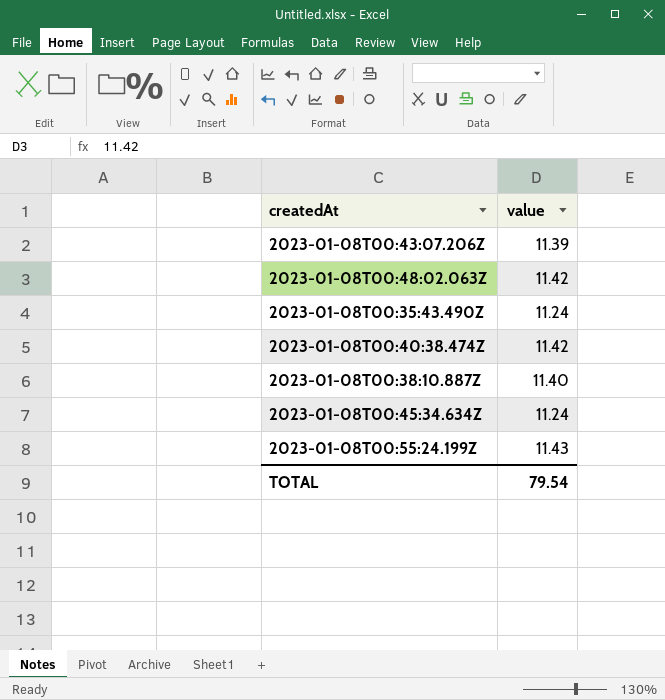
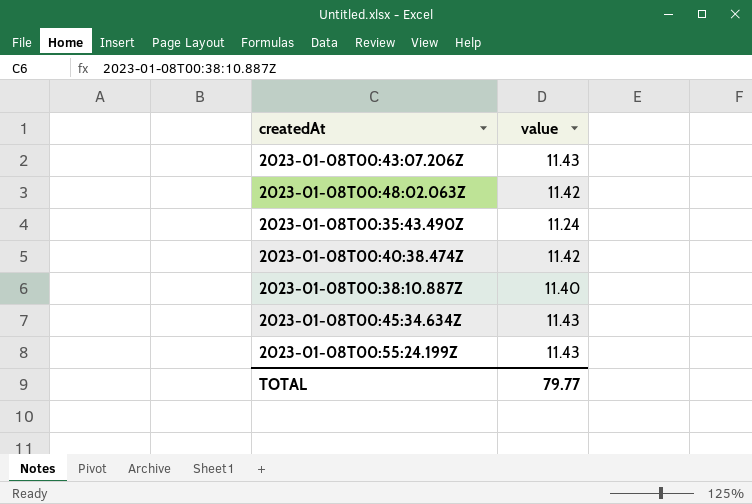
2023-01-08T00:43:07.206Z | value: 11.39 -> 11.43
2023-01-08T00:45:34.634Z | value: 11.24 -> 11.43
TOTAL | value: 79.54 -> 79.77

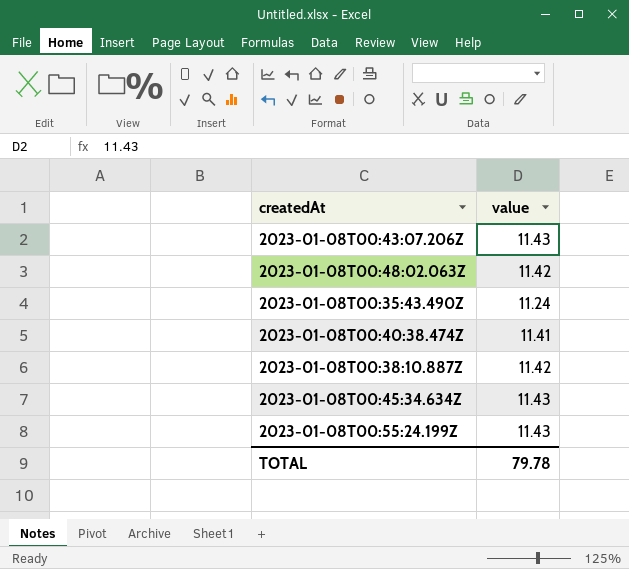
2023-01-08T00:40:38.474Z | value: 11.42 -> 11.41
2023-01-08T00:38:10.887Z | value: 11.40 -> 11.42
TOTAL | value: 79.77 -> 79.78

